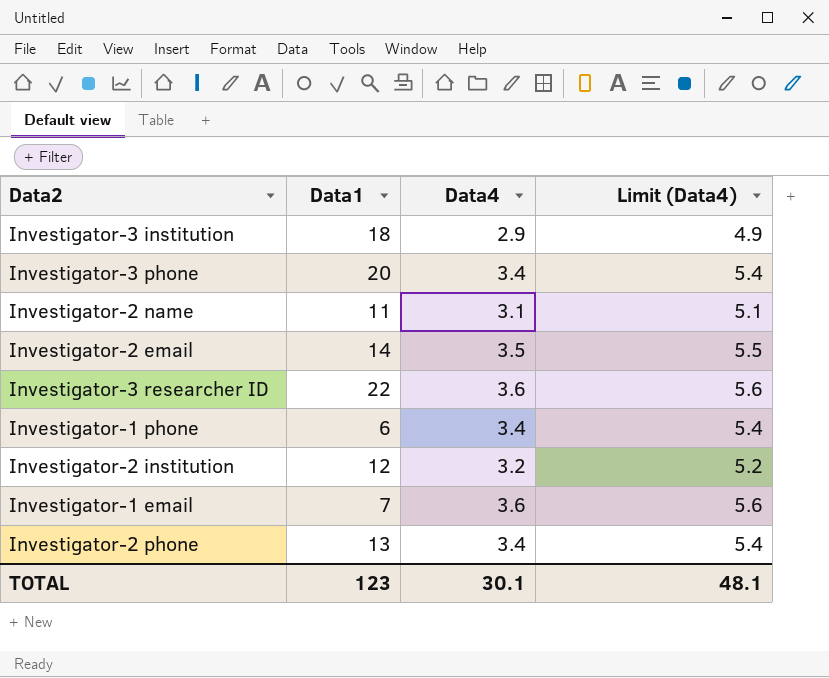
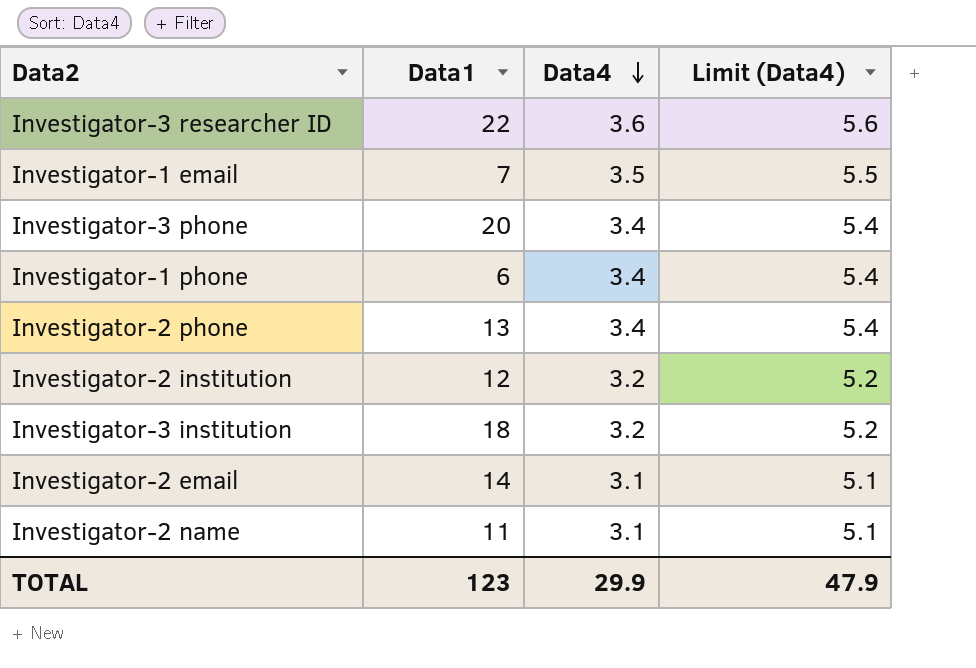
row order: none -> Data4 descending
Investigator-1 email | Data4: 3.6 -> 3.5
Investigator-1 email | Limit (Data4): 5.6 -> 5.5
Investigator-3 institution | Data4: 2.9 -> 3.2
Investigator-3 institution | Limit (Data4): 4.9 -> 5.2
Investigator-2 email | Data4: 3.5 -> 3.1
Investigator-2 email | Limit (Data4): 5.5 -> 5.1
TOTAL | Data4: 30.1 -> 29.9
TOTAL | Limit (Data4): 48.1 -> 47.9

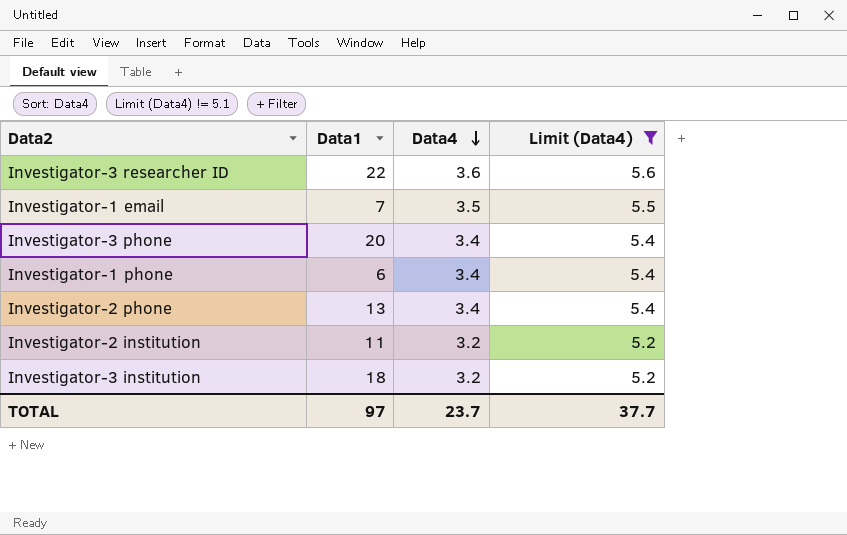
filter: none -> Limit (Data4) != 5.1
Investigator-2 institution | Data1: 12 -> 11
TOTAL | Data1: 123 -> 97
TOTAL | Data4: 29.9 -> 23.7
TOTAL | Limit (Data4): 47.9 -> 37.7

